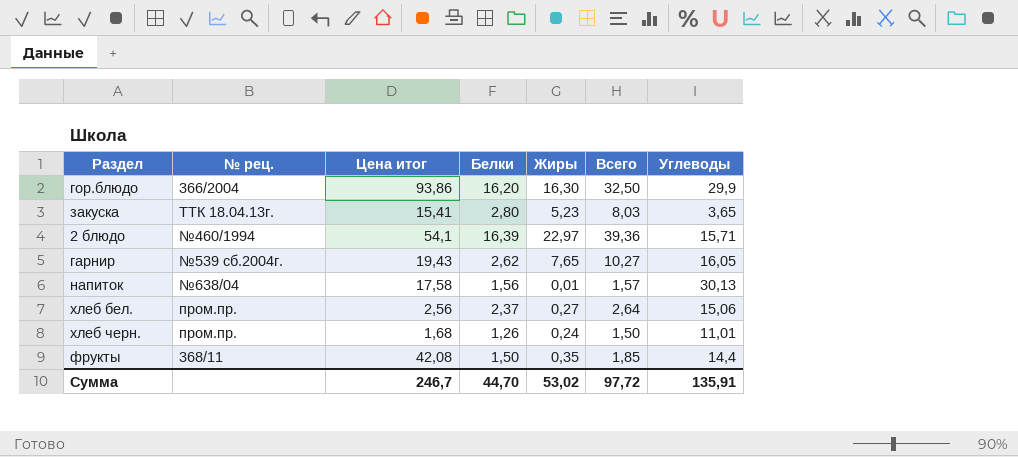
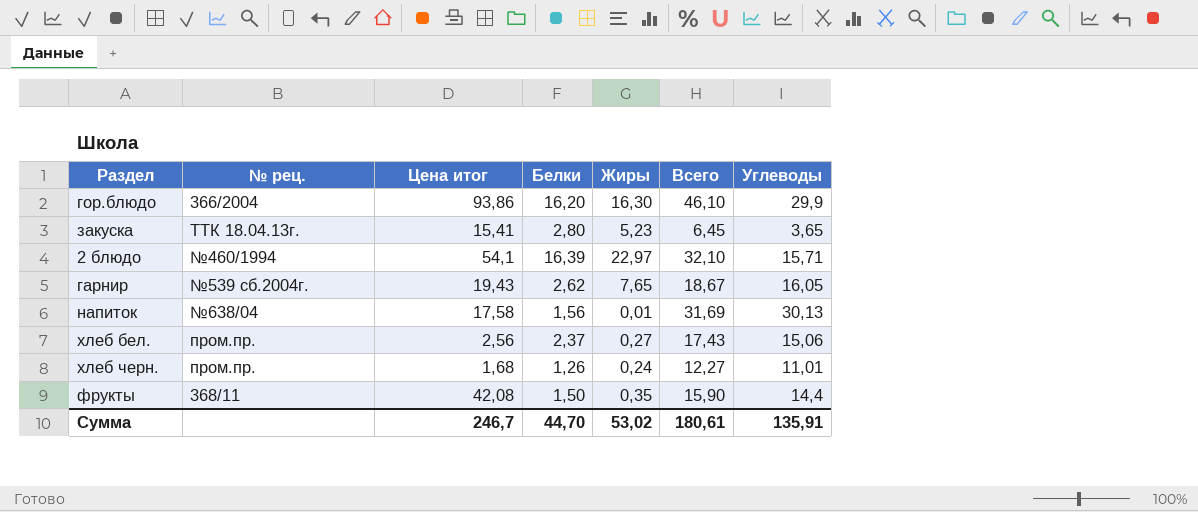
column Всего | formula: [Белки] + [Жиры] -> [Белки] + [Углеводы]
Сумма | Всего: 97,72 -> 180,61

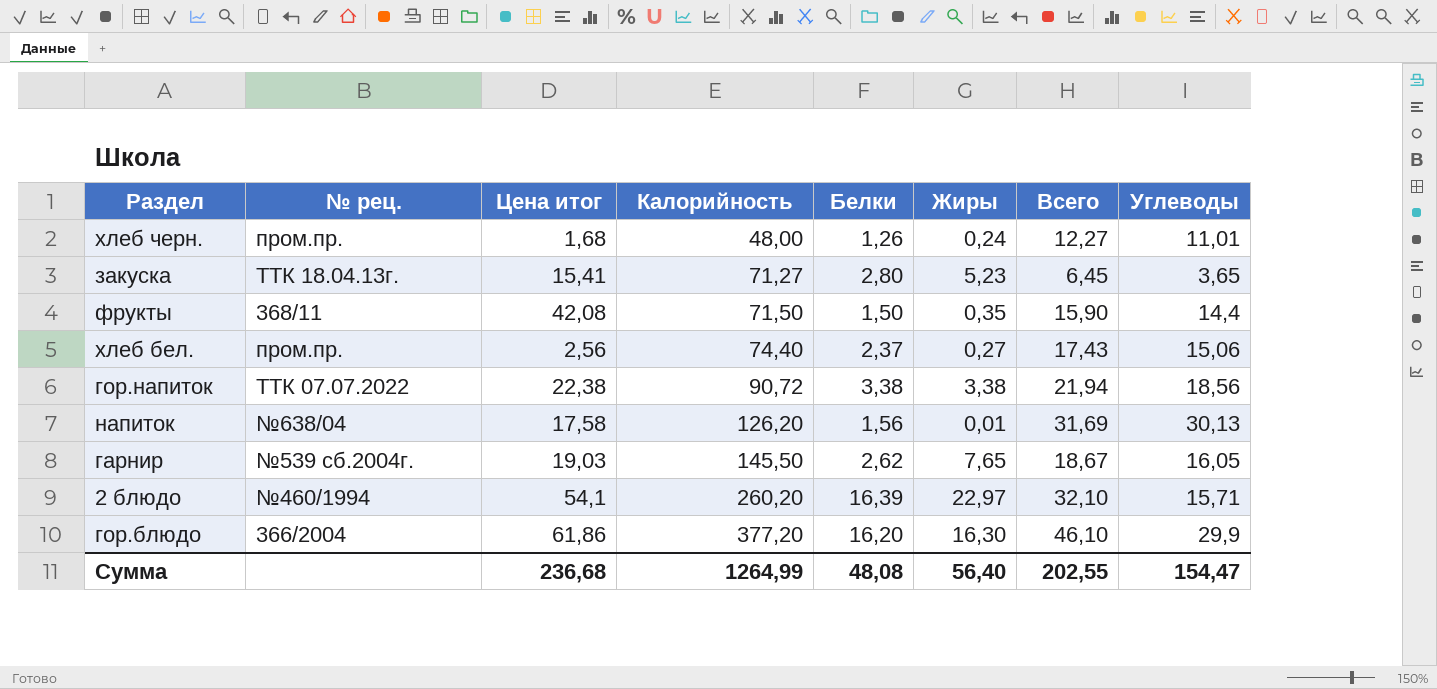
row order: none -> Калорийность ascending
column Калорийность | position: none -> 4
row гор.напиток: none -> ТТК 07.07.2022 | 22,38 | 90,72 | 3,38 | 3,38 | 21,94 | 18,56
гарнир | Цена итог: 19,43 -> 19,03
гор.блюдо | Цена итог: 93,86 -> 61,86
Сумма | Цена итог: 246,7 -> 236,68
Сумма | Белки: 44,70 -> 48,08
Сумма | Жиры: 53,02 -> 56,40
Сумма | Всего: 180,61 -> 202,55
Сумма | Углеводы: 135,91 -> 154,47

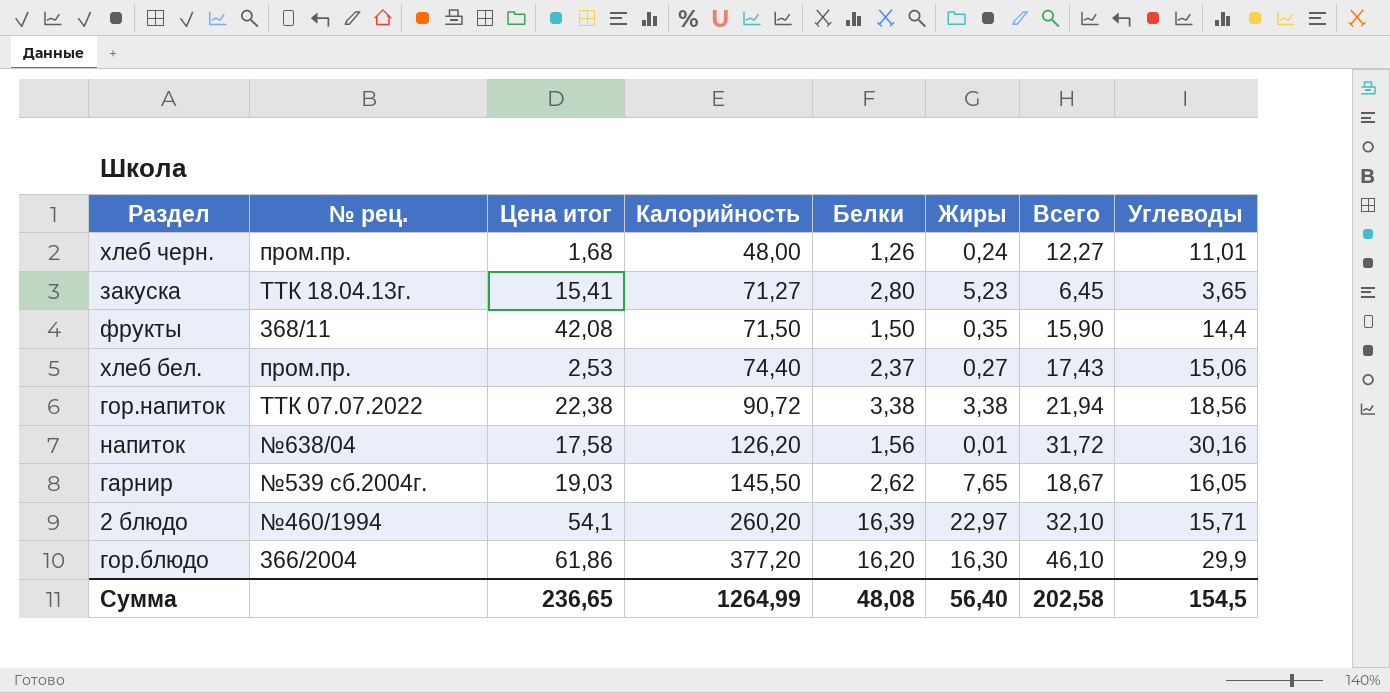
хлеб бел. | Цена итог: 2,56 -> 2,53
напиток | Всего: 31,69 -> 31,72
напиток | Углеводы: 30,13 -> 30,16
Сумма | Цена итог: 236,68 -> 236,65
Сумма | Всего: 202,55 -> 202,58
Сумма | Углеводы: 154,47 -> 154,5

